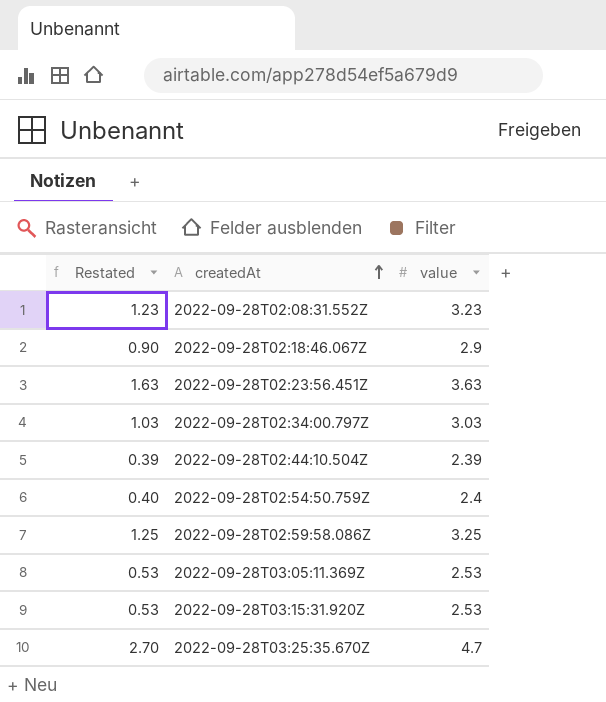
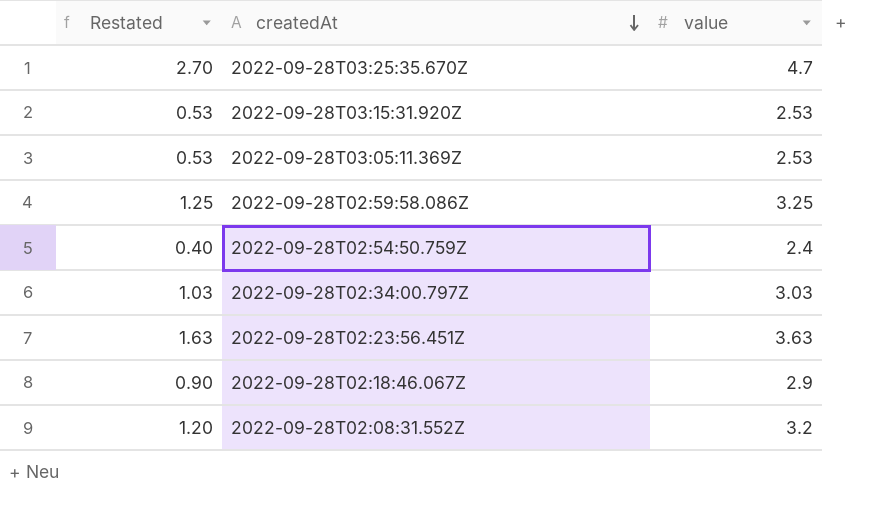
row order: createdAt ascending -> createdAt descending
row 2022-09-28T02:44:10.504Z: 0.39 | 2.39 -> none
2022-09-28T02:08:31.552Z | Restated: 1.23 -> 1.20
2022-09-28T02:08:31.552Z | value: 3.23 -> 3.2

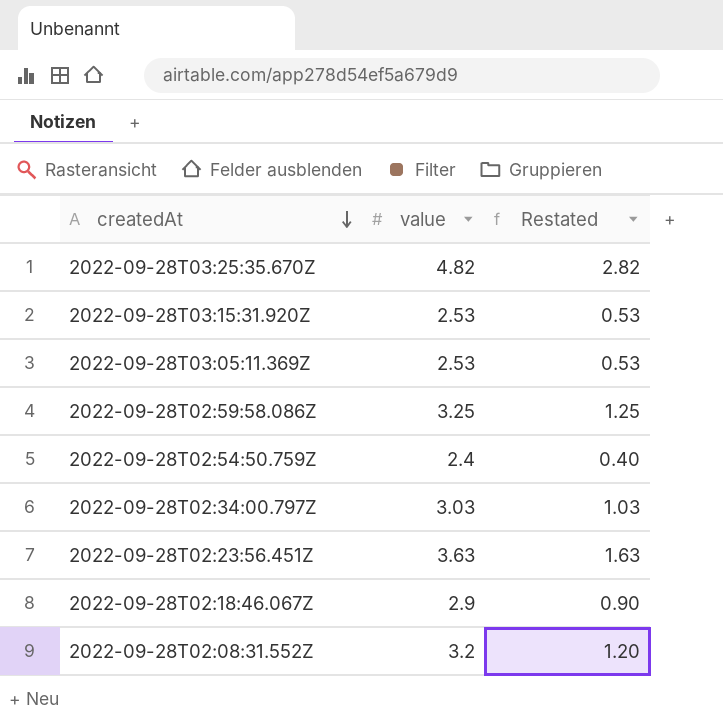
column Restated | position: 1 -> 3
2022-09-28T03:25:35.670Z | value: 4.7 -> 4.82
2022-09-28T03:25:35.670Z | Restated: 2.70 -> 2.82

